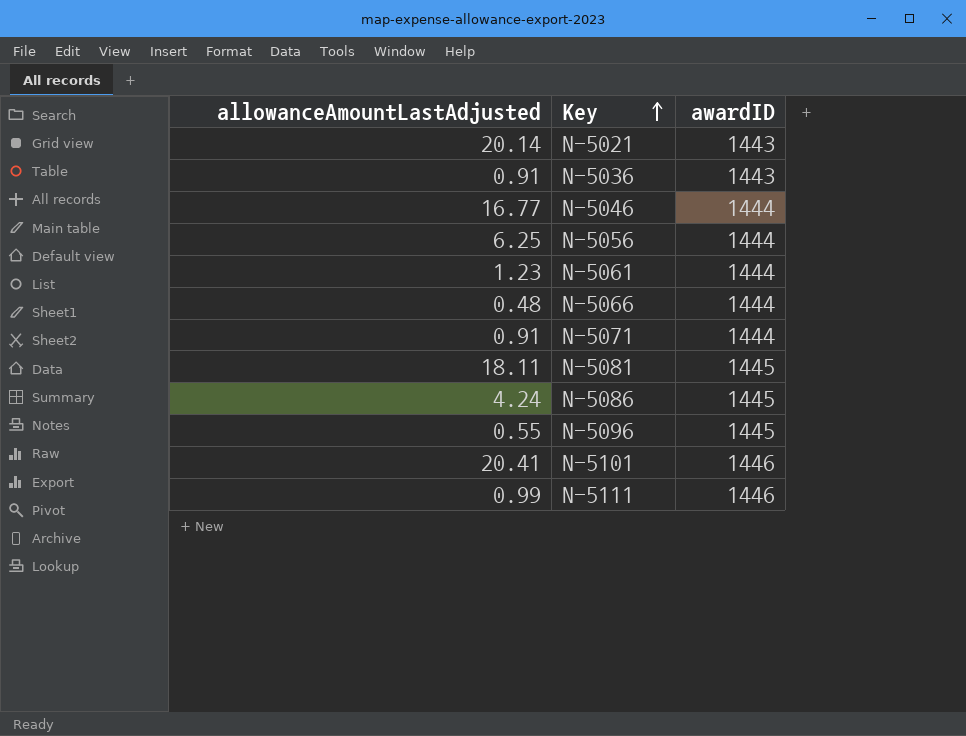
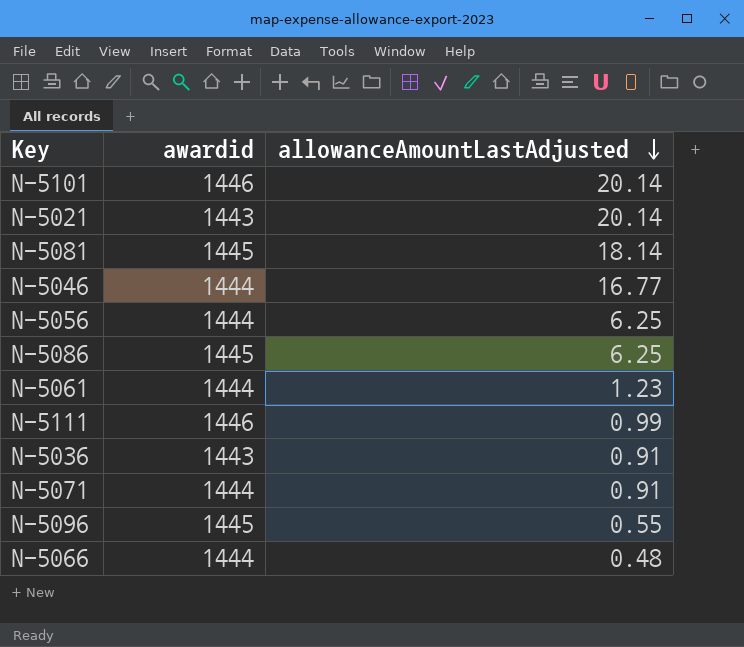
row order: Key ascending -> allowanceAmountLastAdjusted descending
column name: awardID -> awardid
column allowanceAmountLastAdjusted | position: 1 -> 3
N-5101 | allowanceAmountLastAdjusted: 20.41 -> 20.14
N-5081 | allowanceAmountLastAdjusted: 18.11 -> 18.14
N-5086 | allowanceAmountLastAdjusted: 4.24 -> 6.25

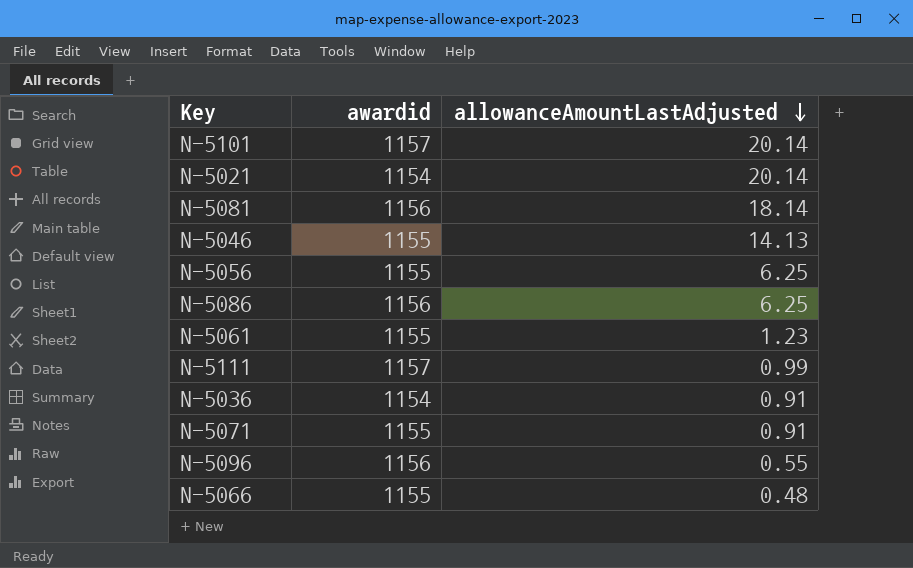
N-5101 | awardid: 1446 -> 1157
N-5021 | awardid: 1443 -> 1154
N-5081 | awardid: 1445 -> 1156
N-5046 | awardid: 1444 -> 1155
N-5046 | allowanceAmountLastAdjusted: 16.77 -> 14.13
N-5056 | awardid: 1444 -> 1155
N-5086 | awardid: 1445 -> 1156
N-5061 | awardid: 1444 -> 1155
N-5111 | awardid: 1446 -> 1157
N-5036 | awardid: 1443 -> 1154
N-5071 | awardid: 1444 -> 1155
N-5096 | awardid: 1445 -> 1156
N-5066 | awardid: 1444 -> 1155

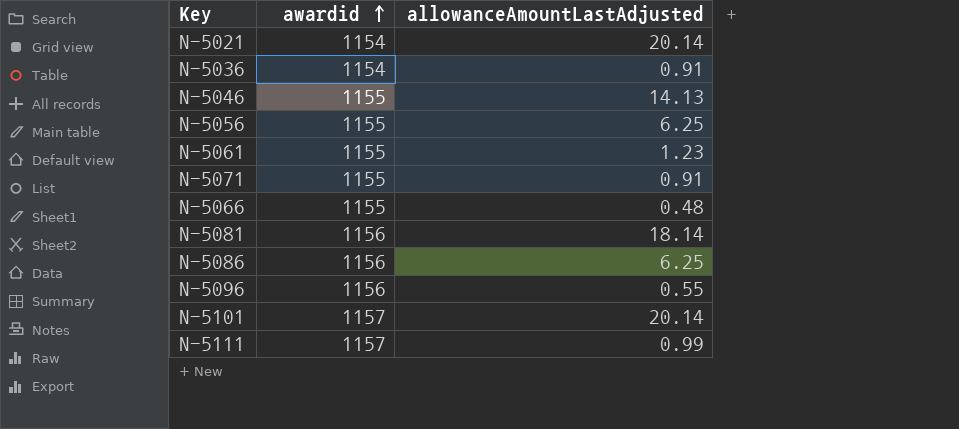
row order: allowanceAmountLastAdjusted descending -> awardid ascending

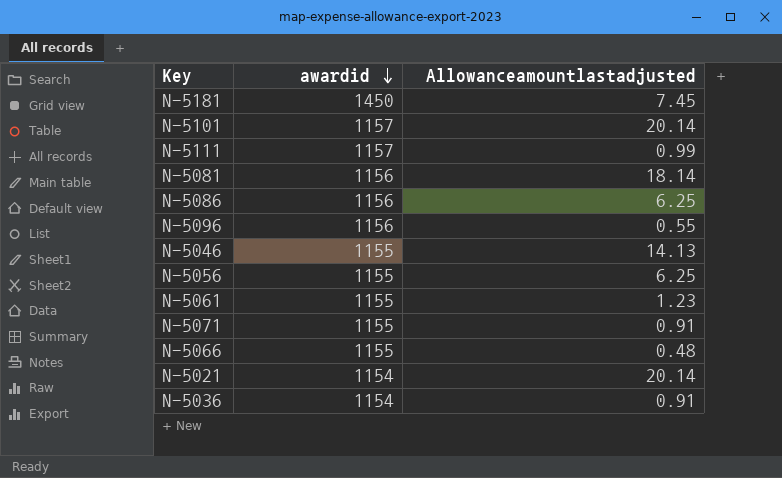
row order: awardid ascending -> awardid descending
column name: allowanceAmountLastAdjusted -> Allowanceamountlastadjusted
row N-5181: none -> 1450 | 7.45

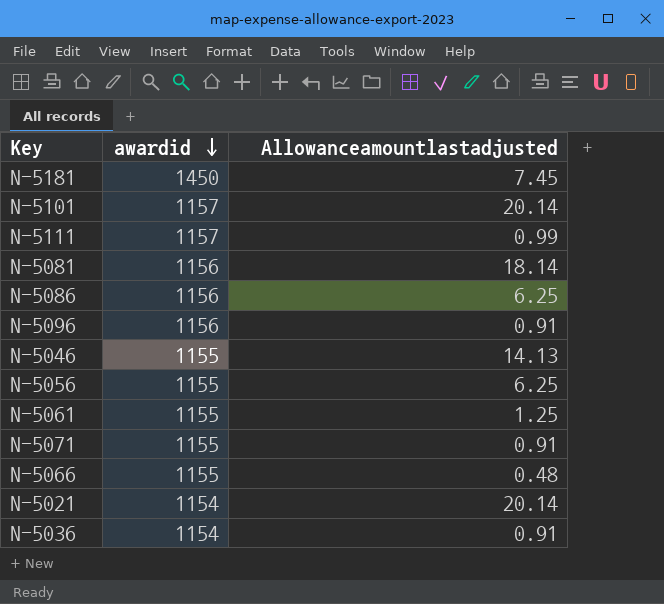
N-5096 | Allowanceamountlastadjusted: 0.55 -> 0.91
N-5061 | Allowanceamountlastadjusted: 1.23 -> 1.25

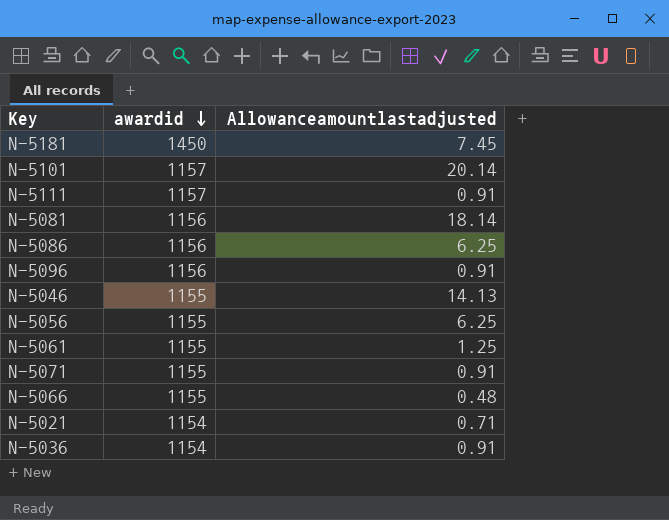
N-5111 | Allowanceamountlastadjusted: 0.99 -> 0.91
N-5021 | Allowanceamountlastadjusted: 20.14 -> 0.71

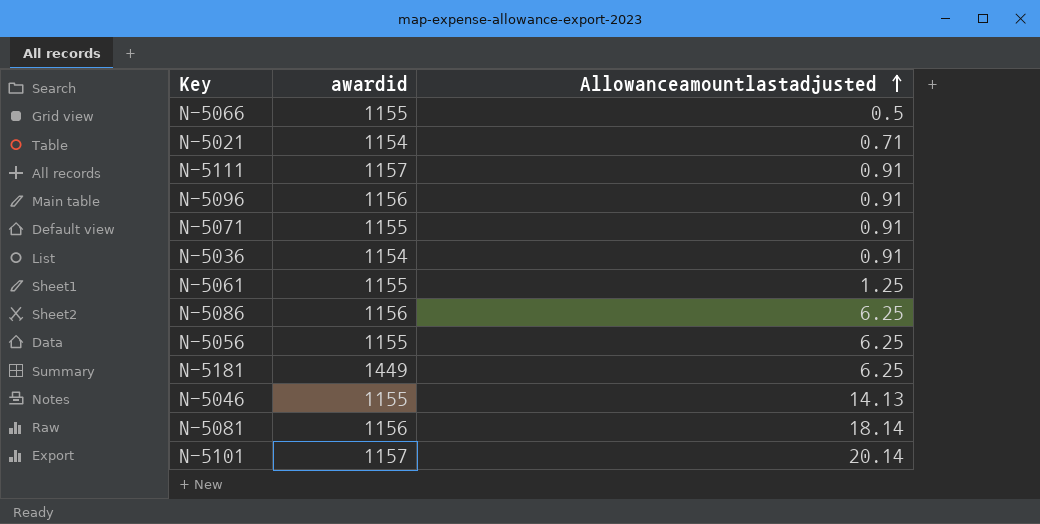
row order: awardid descending -> Allowanceamountlastadjusted ascending
N-5066 | Allowanceamountlastadjusted: 0.48 -> 0.5
N-5181 | awardid: 1450 -> 1449
N-5181 | Allowanceamountlastadjusted: 7.45 -> 6.25

